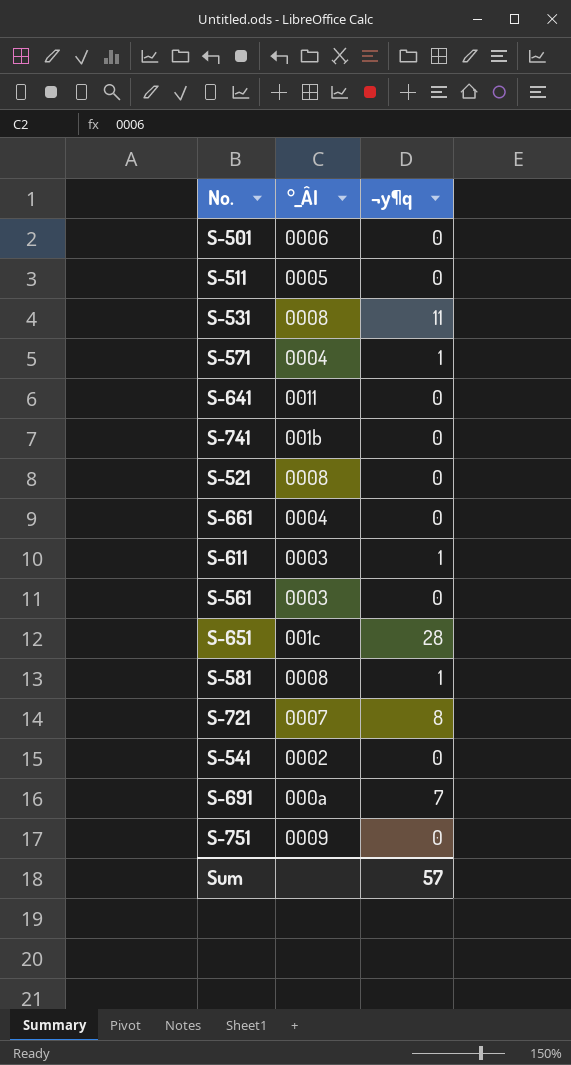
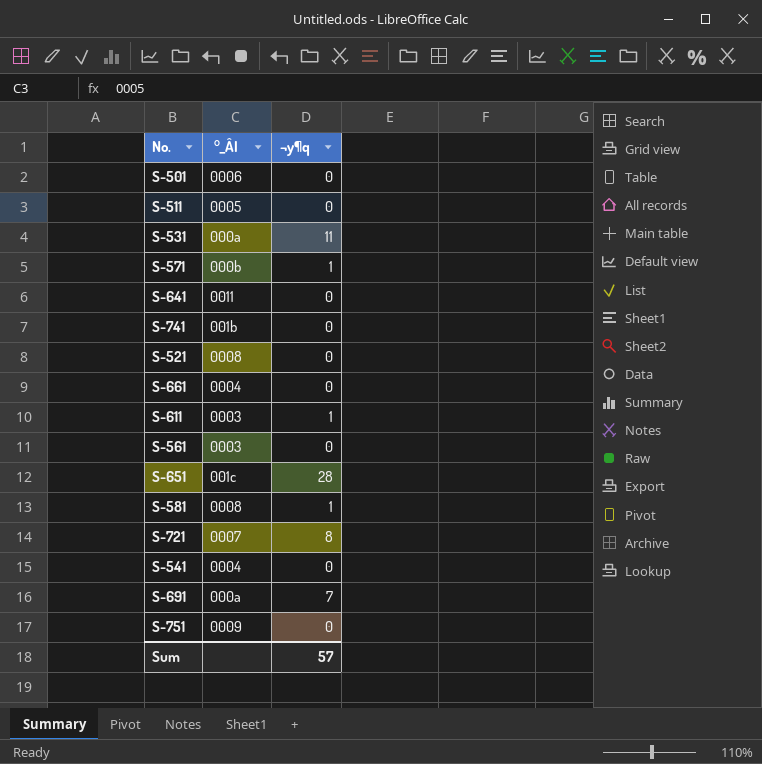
S-531 | °_ÂI: 0008 -> 000a
S-571 | °_ÂI: 0004 -> 000b
S-541 | °_ÂI: 0002 -> 0004

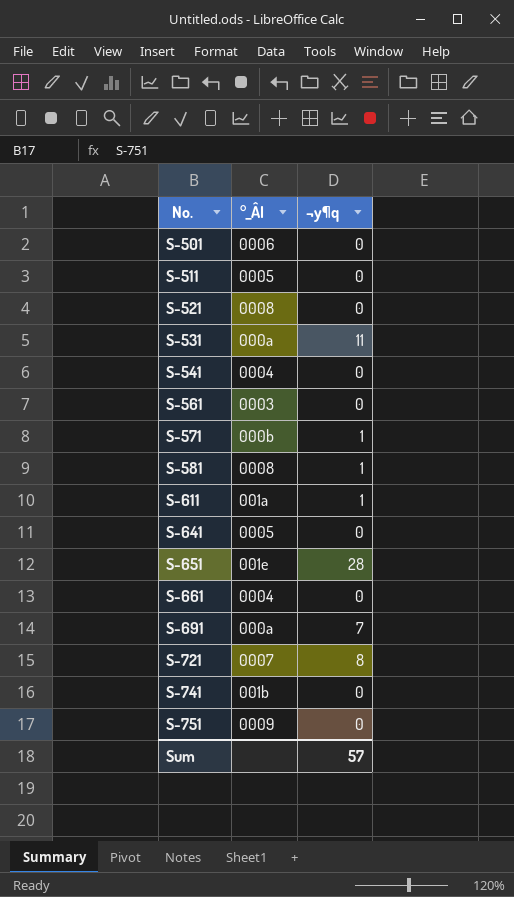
row order: none -> No. ascending
S-611 | °_ÂI: 0003 -> 001a
S-641 | °_ÂI: 0011 -> 0005
S-651 | °_ÂI: 001c -> 001e

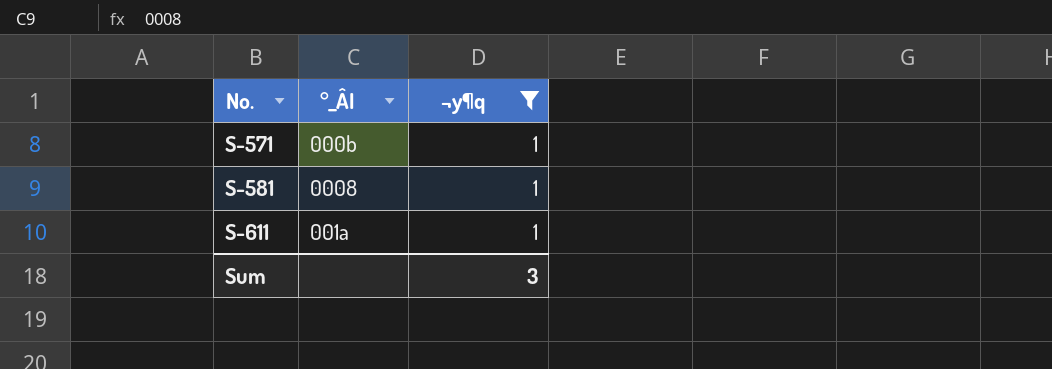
filter: none -> ¬y¶q = 1
Sum | ¬y¶q: 57 -> 3

